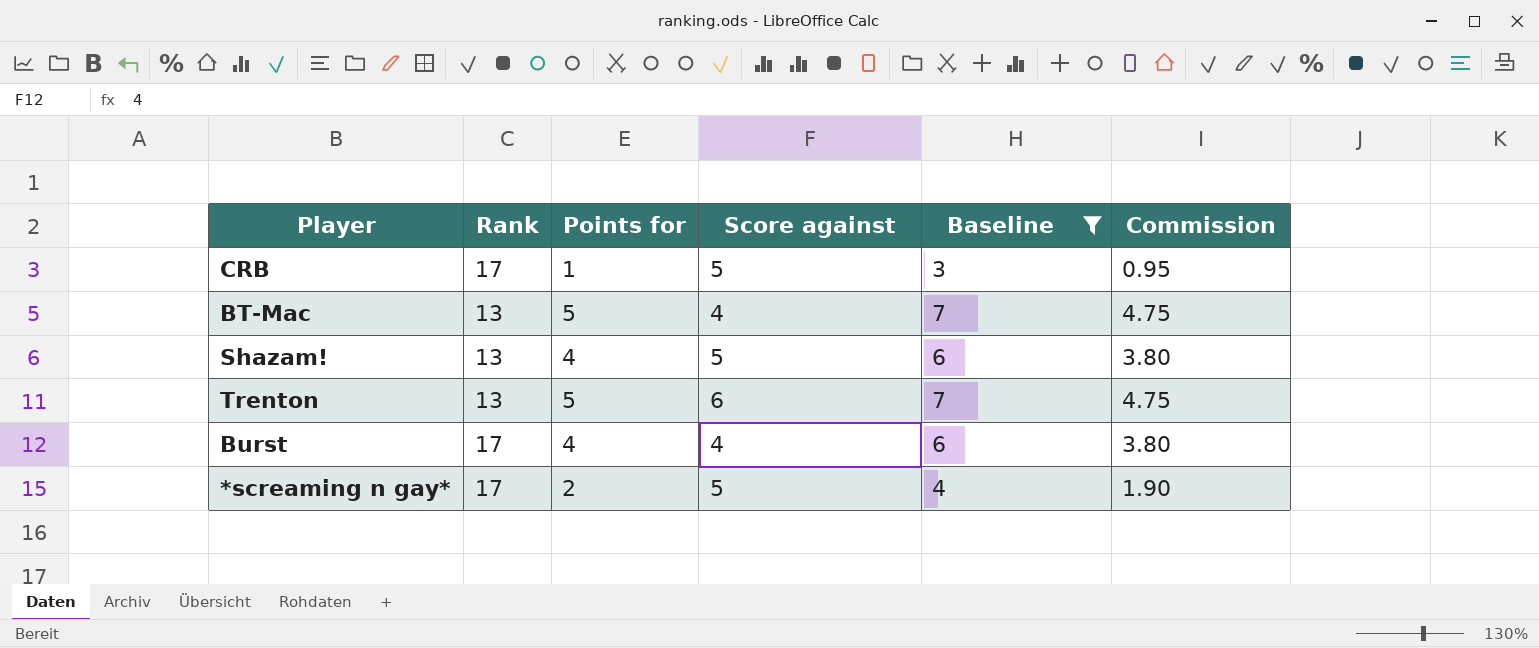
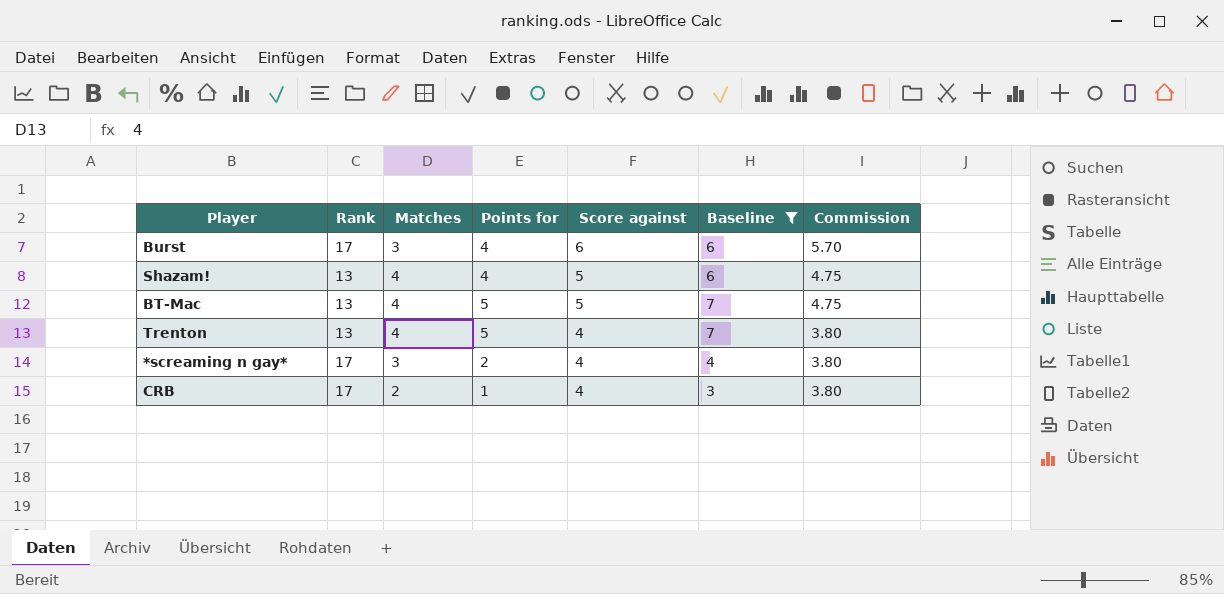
row order: none -> Score against descending
column Matches | position: none -> 3
column Commission | formula: [Points for] * 0.95 -> [Score against] * 0.95
Burst | Score against: 4 -> 6
BT-Mac | Score against: 4 -> 5
Trenton | Score against: 6 -> 4
*screaming n gay* | Score against: 5 -> 4
CRB | Score against: 5 -> 4

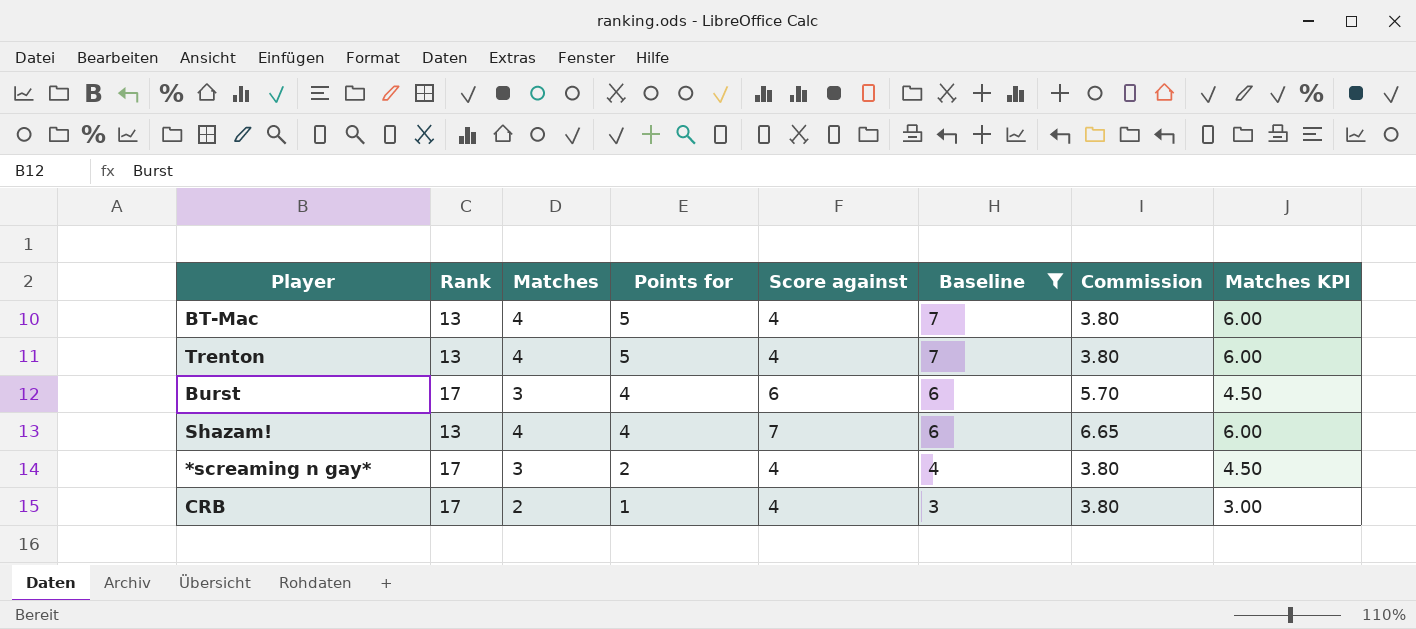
row order: Score against descending -> Points for descending
column Matches KPI | formula: none -> [Matches] * 1.5
BT-Mac | Score against: 5 -> 4
BT-Mac | Commission: 4.75 -> 3.80
Shazam! | Score against: 5 -> 7
Shazam! | Commission: 4.75 -> 6.65

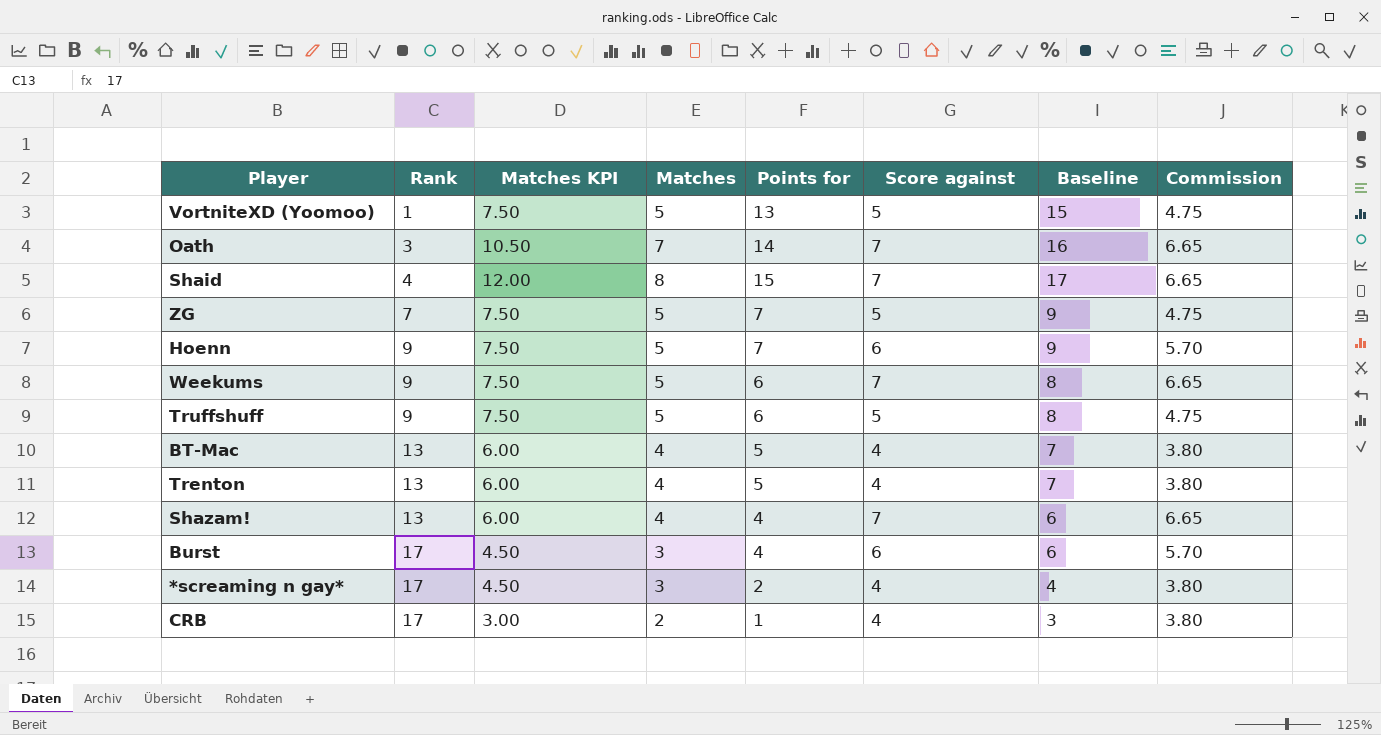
filter: Baseline <= 7 -> none
row order: Points for descending -> Rank ascending
column Matches KPI | position: 8 -> 3

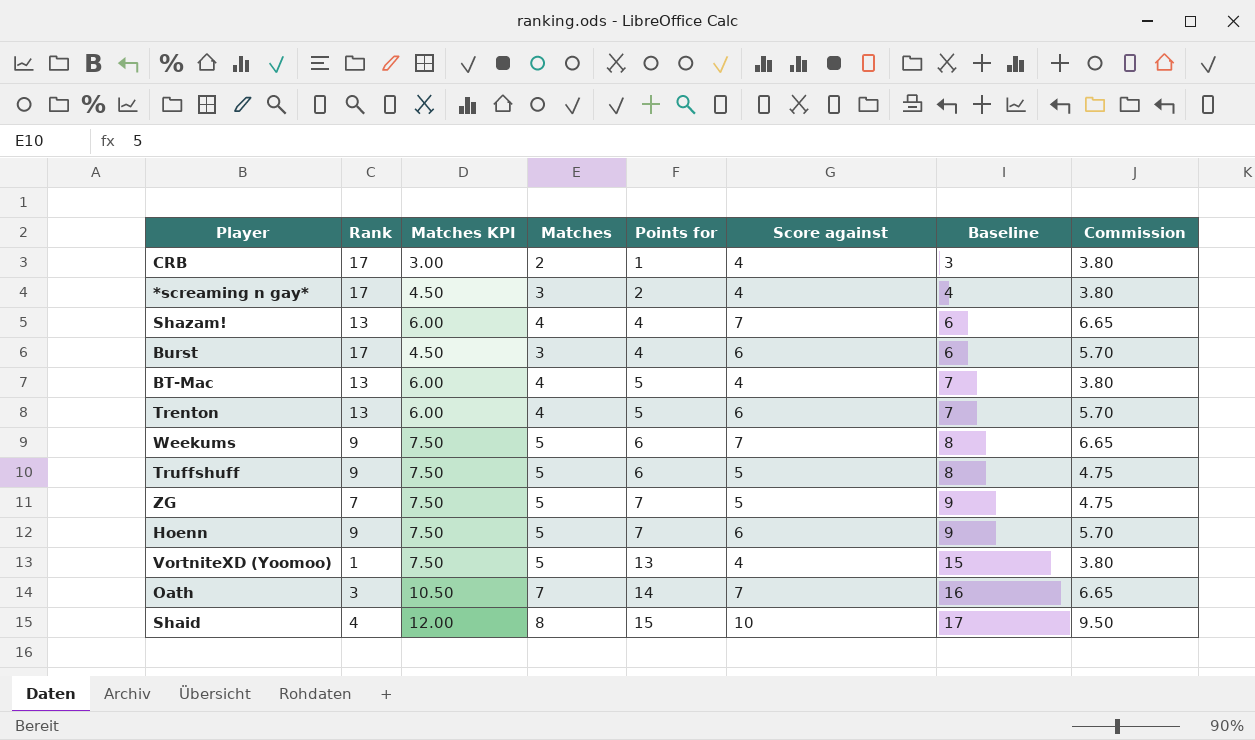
row order: Rank ascending -> Points for ascending
Trenton | Score against: 4 -> 6
Trenton | Commission: 3.80 -> 5.70
VortniteXD (Yoomoo) | Score against: 5 -> 4
VortniteXD (Yoomoo) | Commission: 4.75 -> 3.80
Shaid | Score against: 7 -> 10
Shaid | Commission: 6.65 -> 9.50

